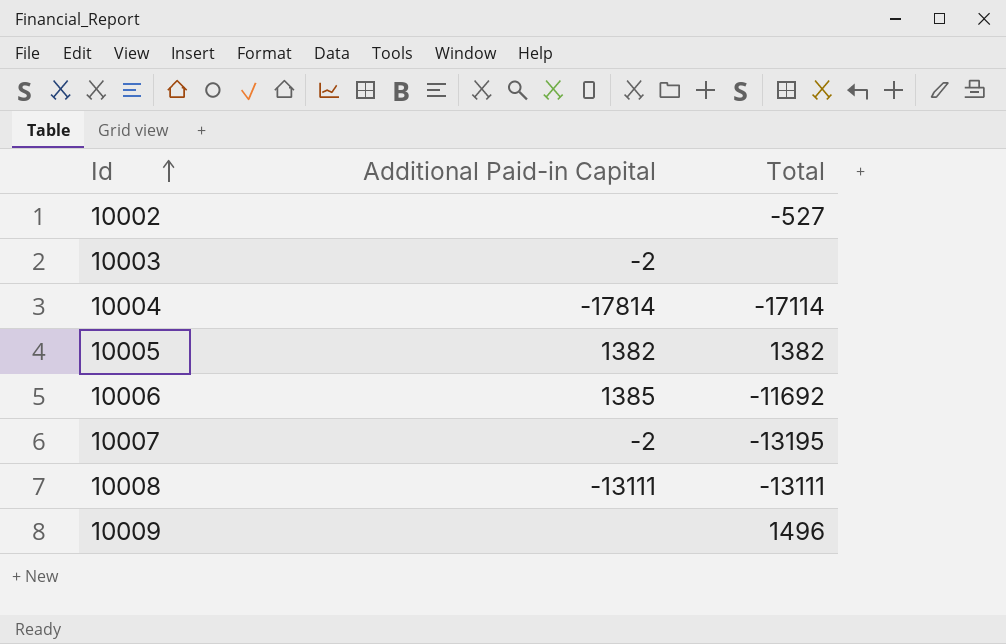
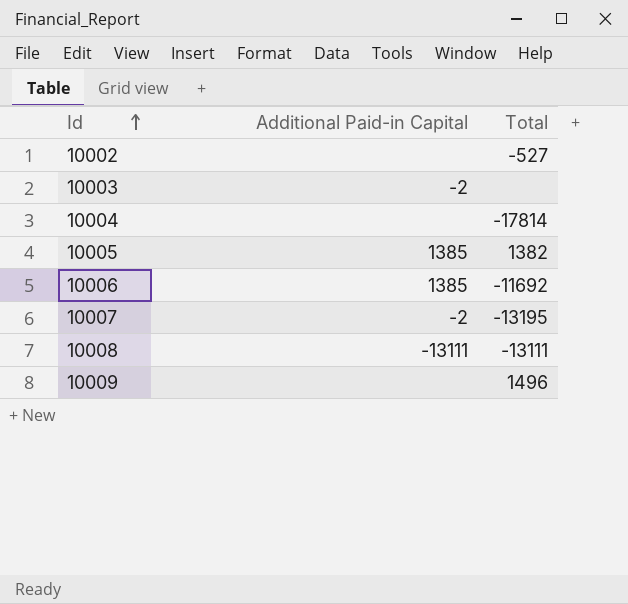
10004 | Additional Paid-in Capital: -17814 -> none
10004 | Total: -17114 -> -17814
10005 | Additional Paid-in Capital: 1382 -> 1385

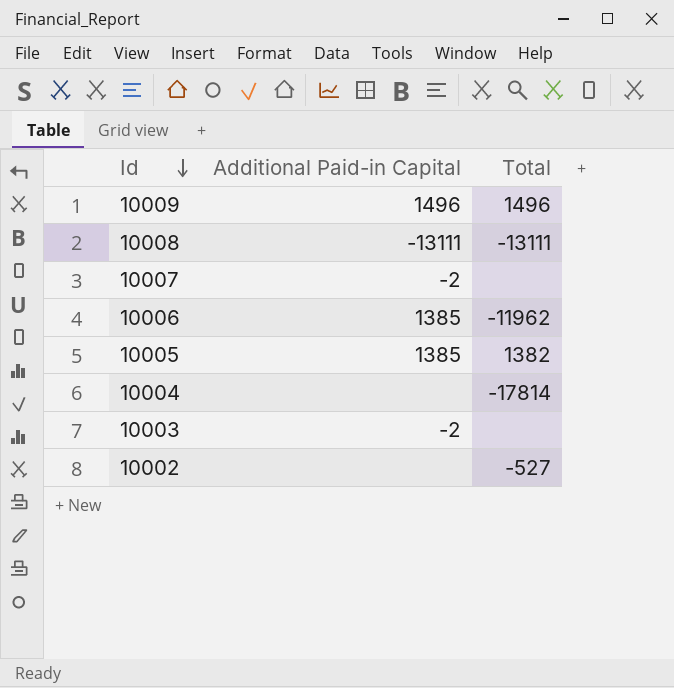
row order: Id ascending -> Id descending
10009 | Additional Paid-in Capital: none -> 1496
10007 | Total: -13195 -> none
10006 | Total: -11692 -> -11962

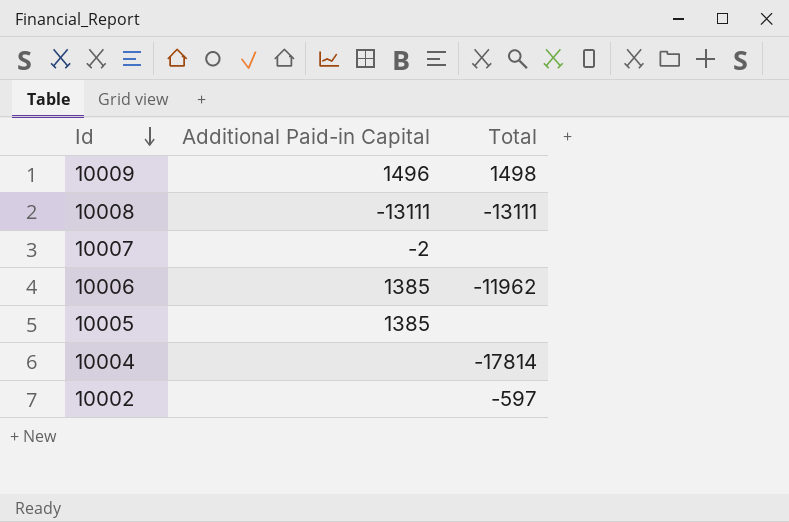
row 10003: -2 | none -> none
10009 | Total: 1496 -> 1498
10005 | Total: 1382 -> none
10002 | Total: -527 -> -597

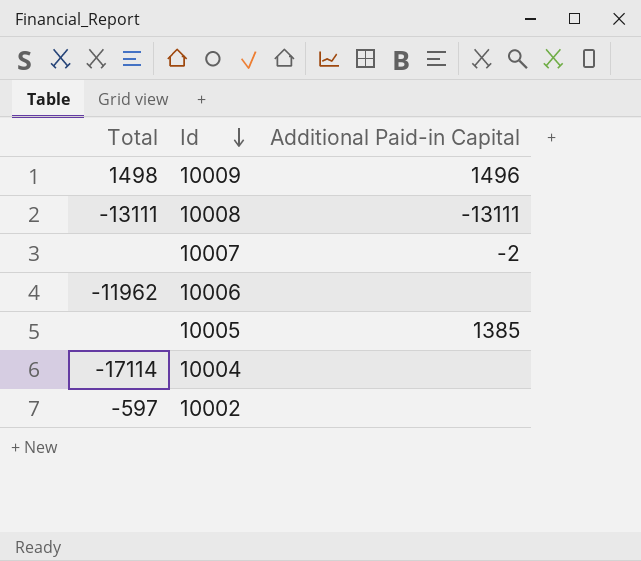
column Total | position: 3 -> 1
10006 | Additional Paid-in Capital: 1385 -> none
10004 | Total: -17814 -> -17114

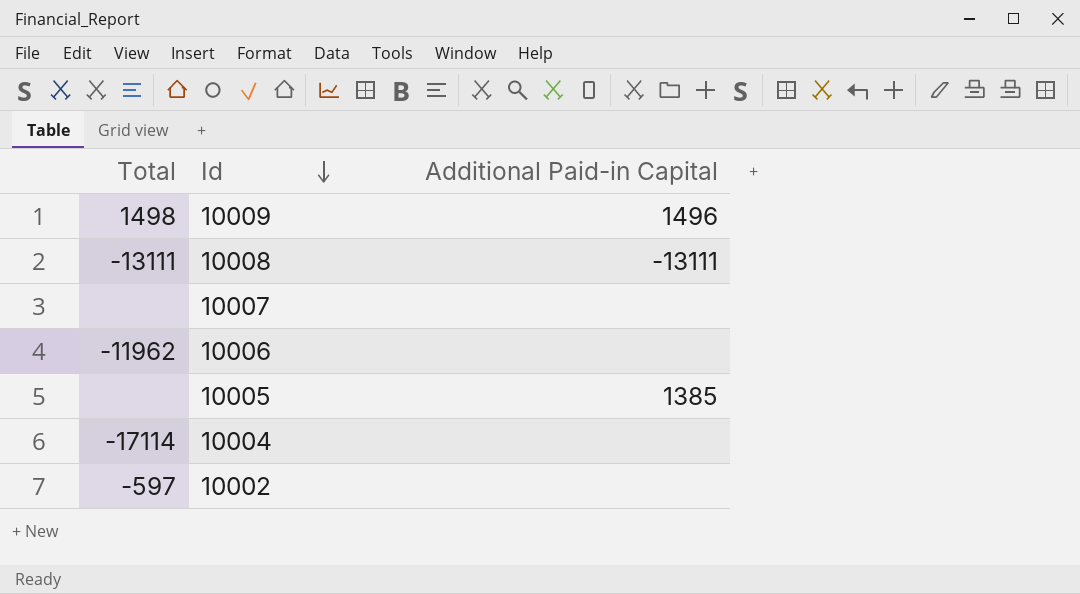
10007 | Additional Paid-in Capital: -2 -> none

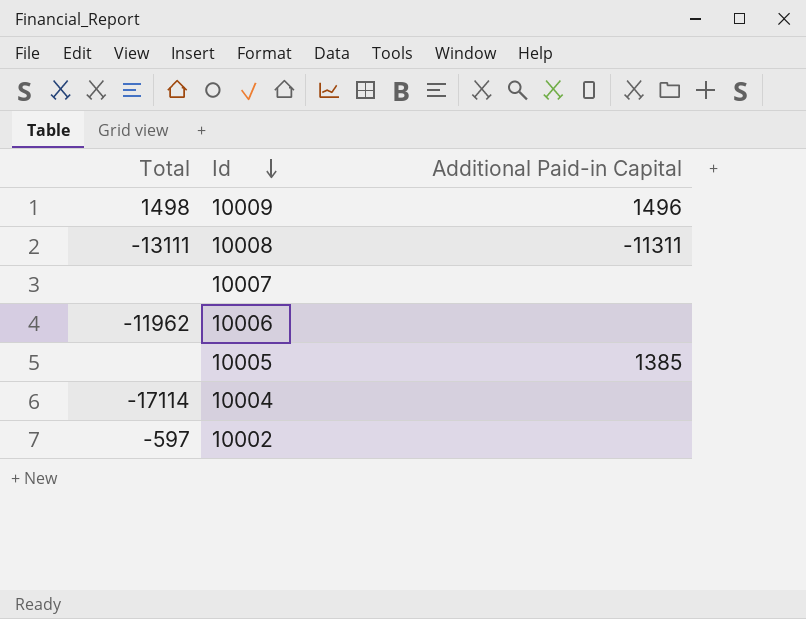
10008 | Additional Paid-in Capital: -13111 -> -11311

